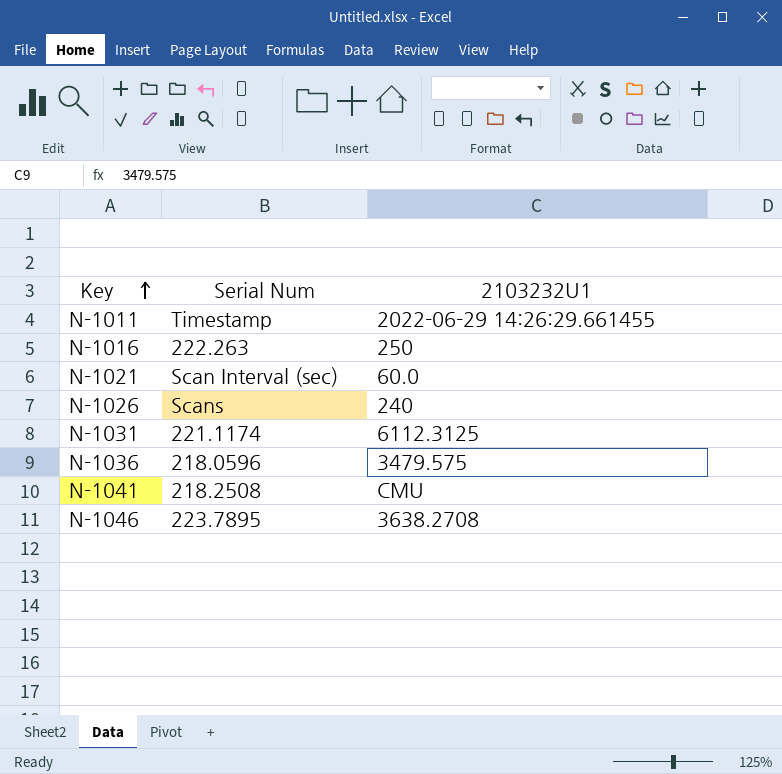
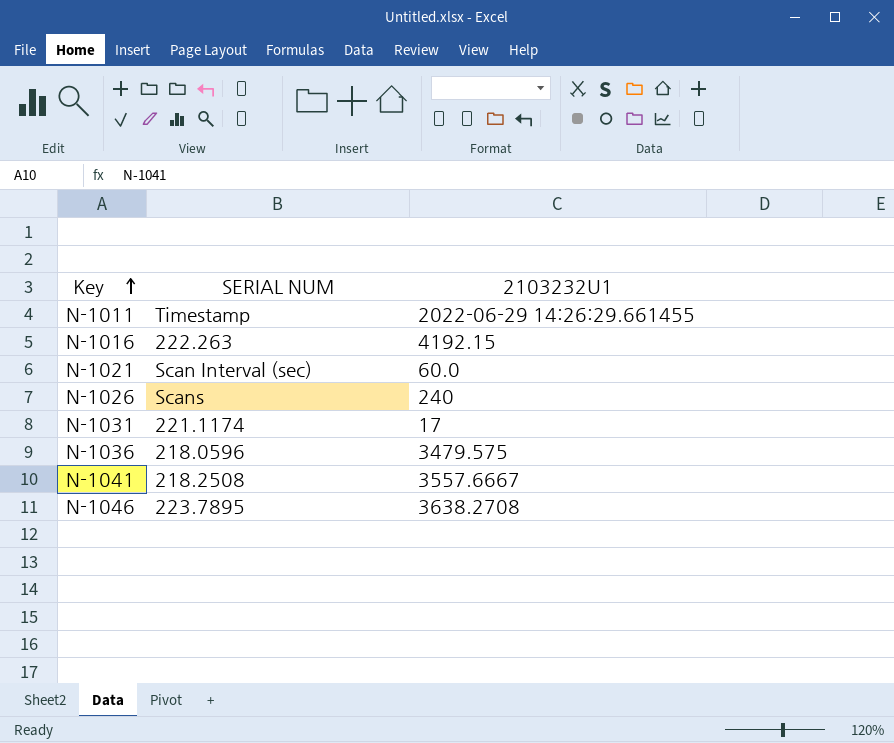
column name: Serial Num -> SERIAL NUM
N-1016 | 2103232U1: 250 -> 4192.15
N-1031 | 2103232U1: 6112.3125 -> 17
N-1041 | 2103232U1: CMU -> 3557.6667

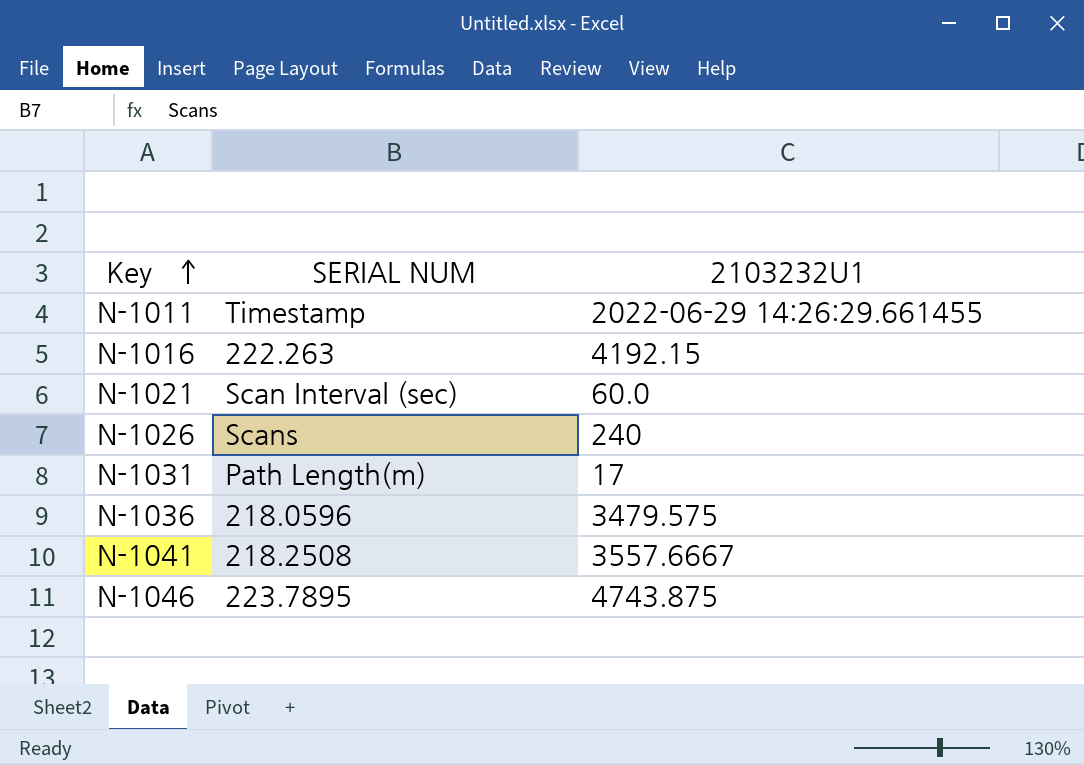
N-1031 | SERIAL NUM: 221.1174 -> Path Length(m)
N-1046 | 2103232U1: 3638.2708 -> 4743.875

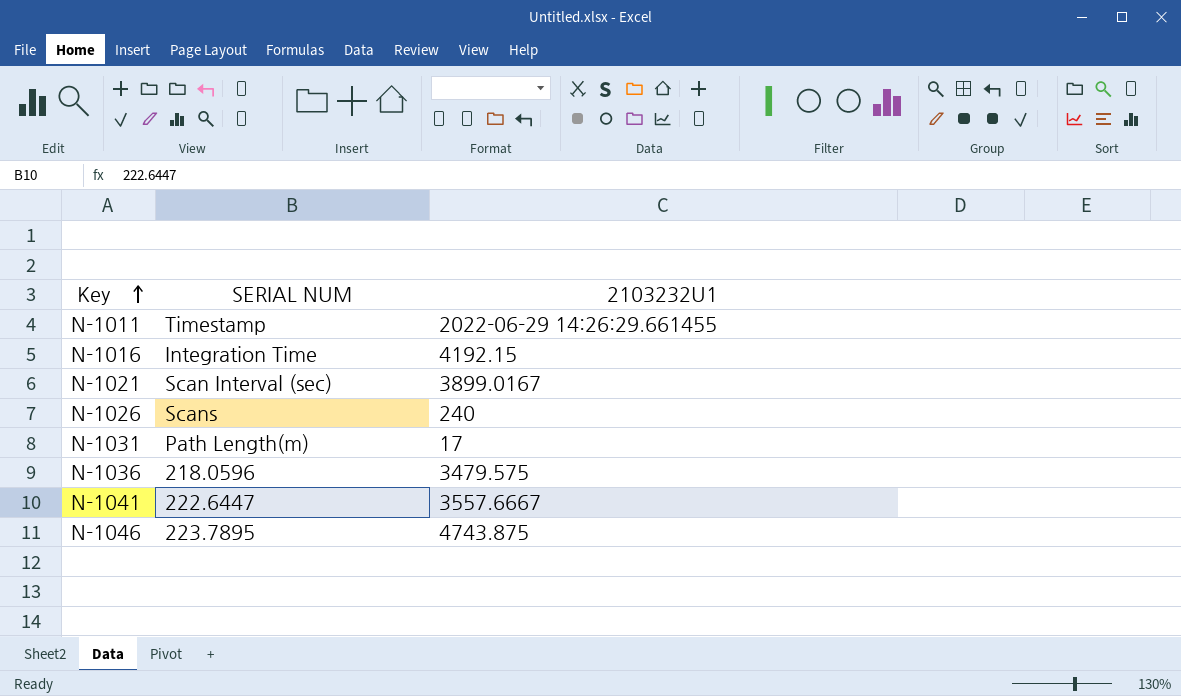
N-1016 | SERIAL NUM: 222.263 -> Integration Time
N-1021 | 2103232U1: 60.0 -> 3899.0167
N-1041 | SERIAL NUM: 218.2508 -> 222.6447

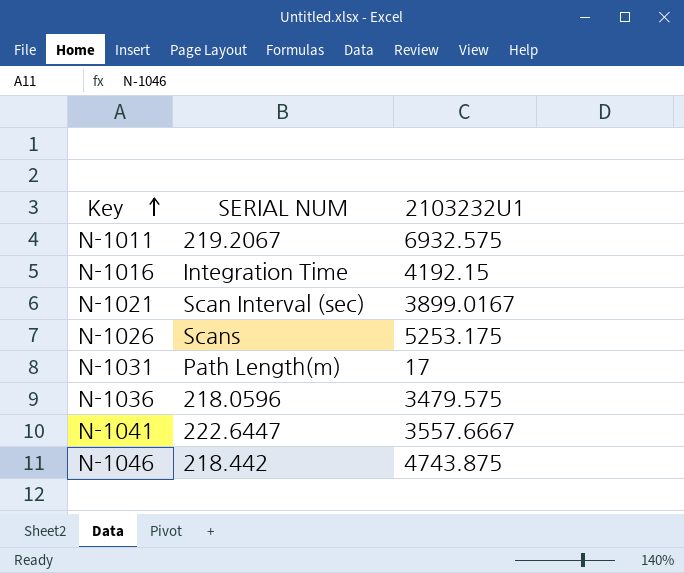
N-1011 | SERIAL NUM: Timestamp -> 219.2067
N-1011 | 2103232U1: 2022-06-29 14:26:29.661455 -> 6932.575
N-1026 | 2103232U1: 240 -> 5253.175
N-1046 | SERIAL NUM: 223.7895 -> 218.442

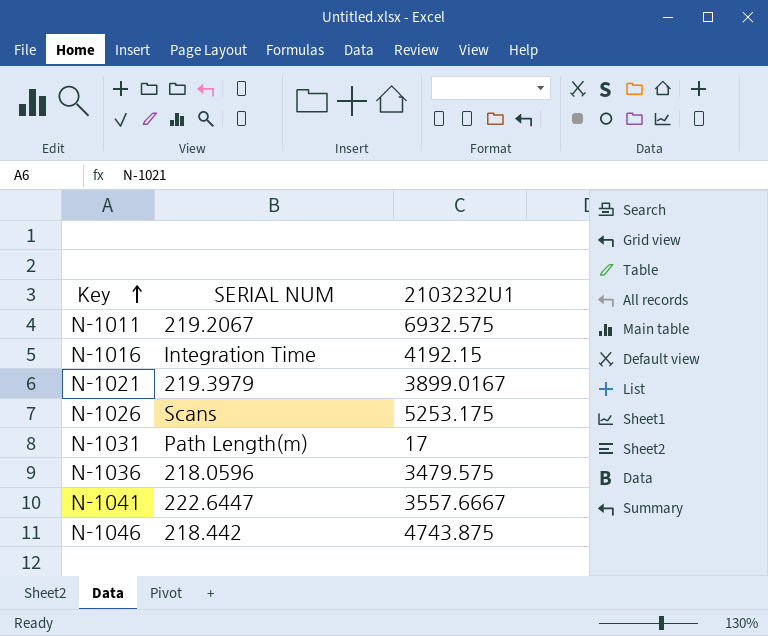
N-1021 | SERIAL NUM: Scan Interval (sec) -> 219.3979

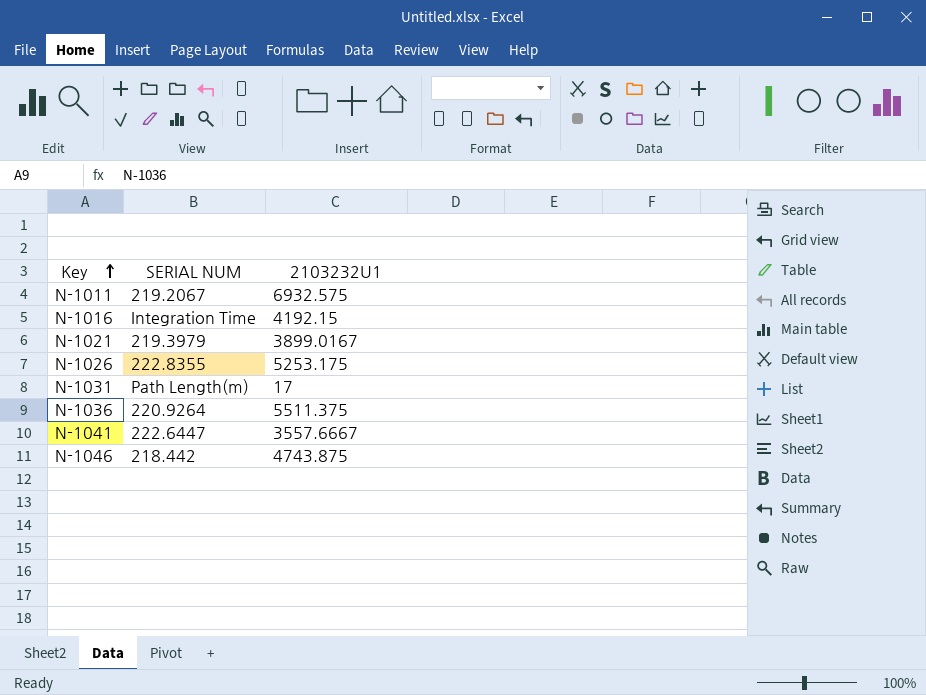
N-1026 | SERIAL NUM: Scans -> 222.8355
N-1036 | SERIAL NUM: 218.0596 -> 220.9264
N-1036 | 2103232U1: 3479.575 -> 5511.375

